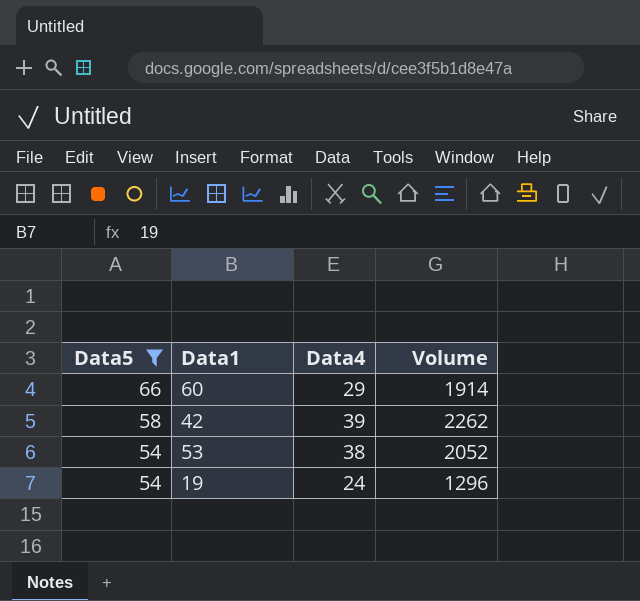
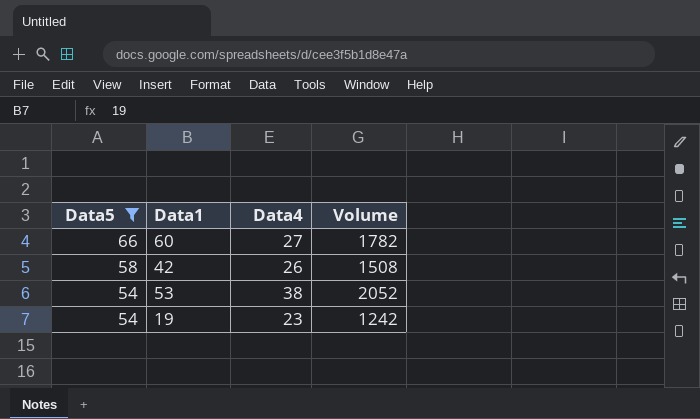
60 | Data4: 29 -> 27
60 | Volume: 1914 -> 1782
42 | Data4: 39 -> 26
42 | Volume: 2262 -> 1508
19 | Data4: 24 -> 23
19 | Volume: 1296 -> 1242

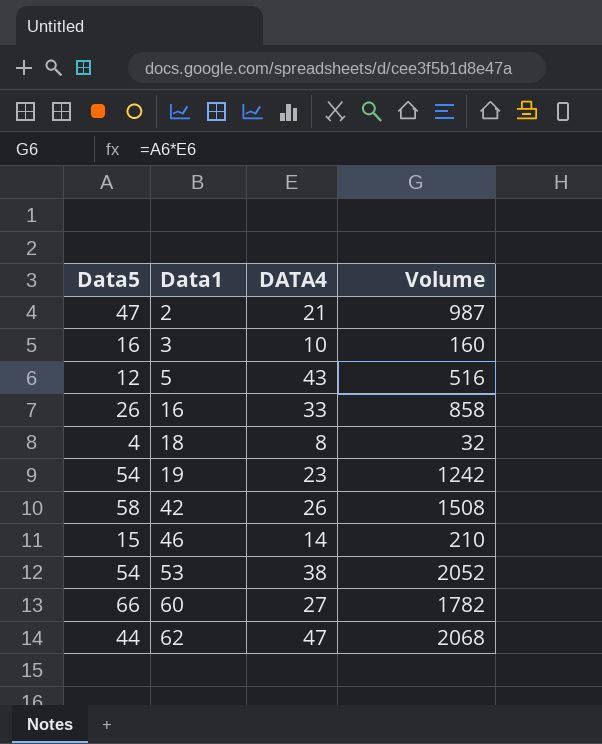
filter: Data5 >= 54 -> none
row order: Data5 descending -> Data1 ascending
column name: Data4 -> DATA4

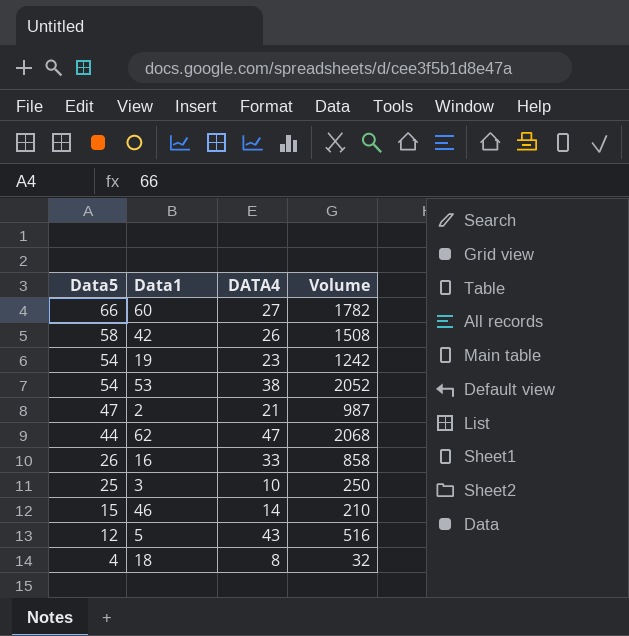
row order: Data1 ascending -> Data5 descending
3 | Data5: 16 -> 25
3 | Volume: 160 -> 250

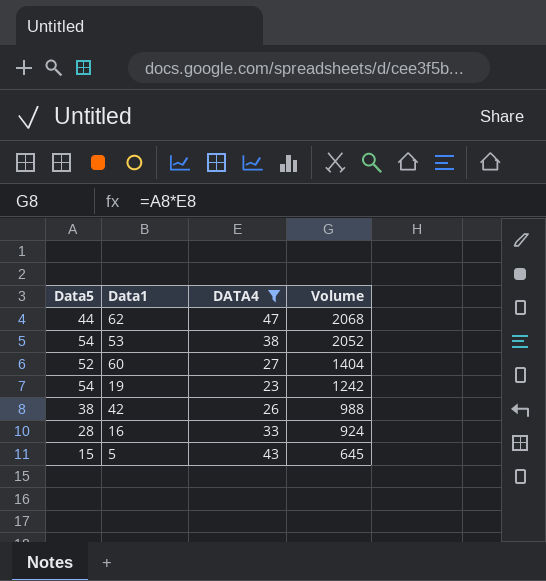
filter: none -> DATA4 >= 23
row order: Data5 descending -> Volume descending
60 | Data5: 66 -> 52
60 | Volume: 1782 -> 1404
42 | Data5: 58 -> 38
42 | Volume: 1508 -> 988
16 | Data5: 26 -> 28
16 | Volume: 858 -> 924
5 | Data5: 12 -> 15
5 | Volume: 516 -> 645

